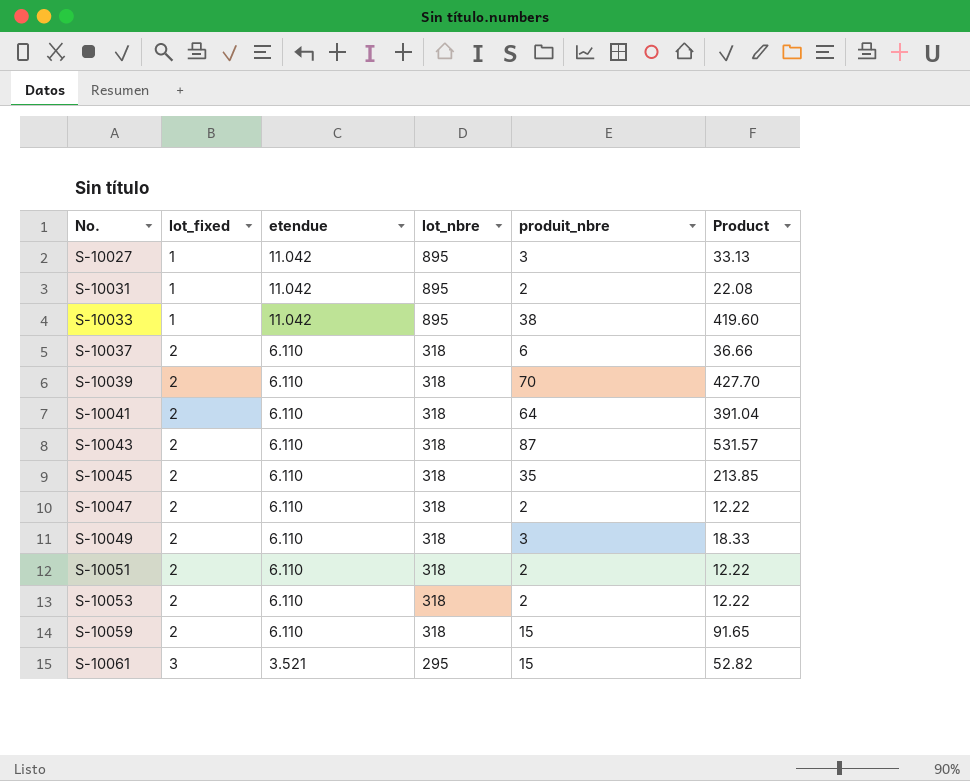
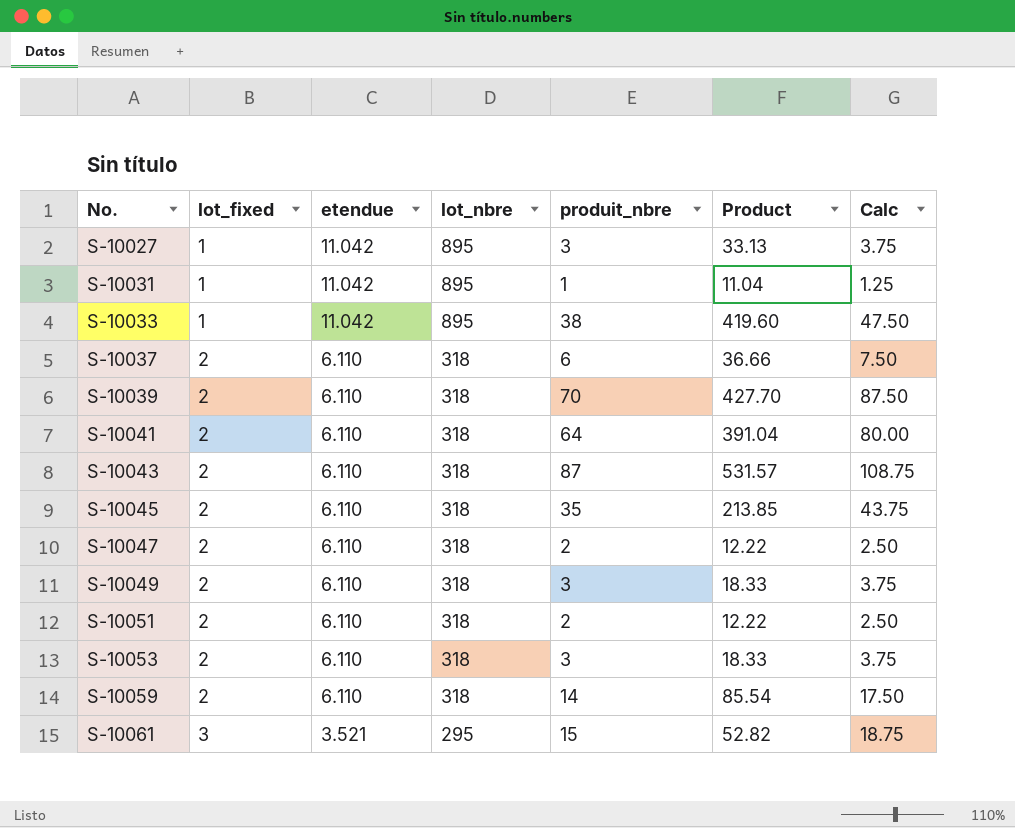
column Calc | formula: none -> [produit_nbre] * 1.25
S-10031 | produit_nbre: 2 -> 1
S-10031 | Product: 22.08 -> 11.04
S-10053 | produit_nbre: 2 -> 3
S-10053 | Product: 12.22 -> 18.33
S-10059 | produit_nbre: 15 -> 14
S-10059 | Product: 91.65 -> 85.54

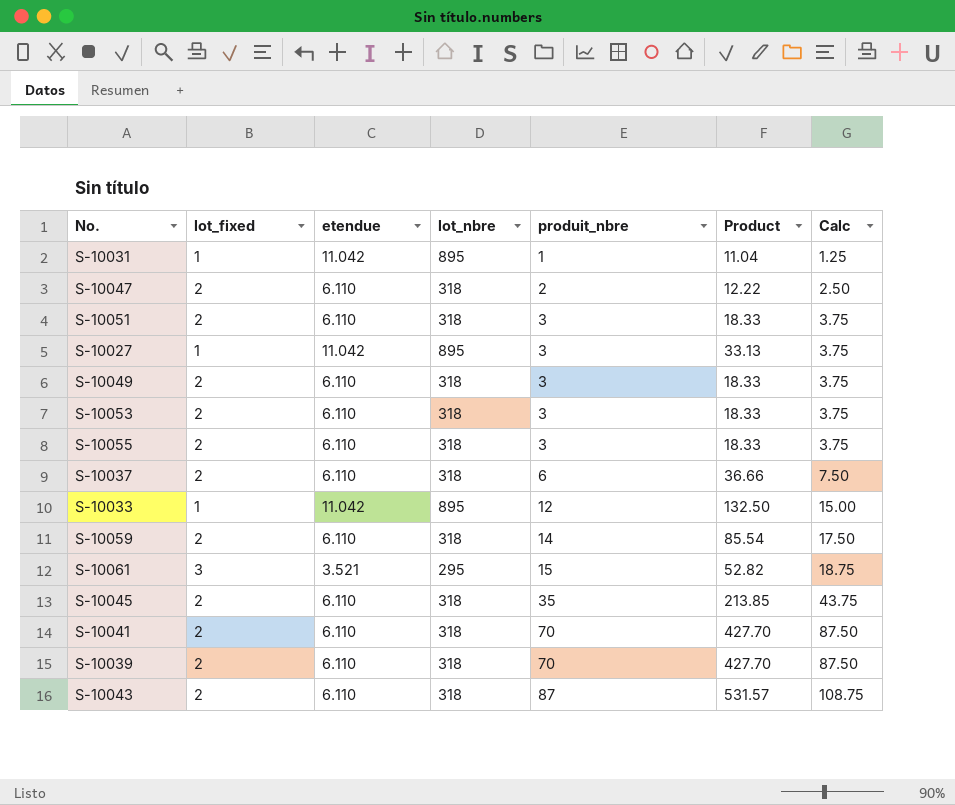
row order: No. ascending -> produit_nbre ascending
S-10051 | produit_nbre: 2 -> 3
S-10051 | Product: 12.22 -> 18.33
S-10051 | Calc: 2.50 -> 3.75
row S-10055: none -> 2 | 6.110 | 318 | 3 | 18.33 | 3.75
S-10033 | produit_nbre: 38 -> 12
S-10033 | Product: 419.60 -> 132.50
S-10033 | Calc: 47.50 -> 15.00
S-10041 | produit_nbre: 64 -> 70
S-10041 | Product: 391.04 -> 427.70
S-10041 | Calc: 80.00 -> 87.50

